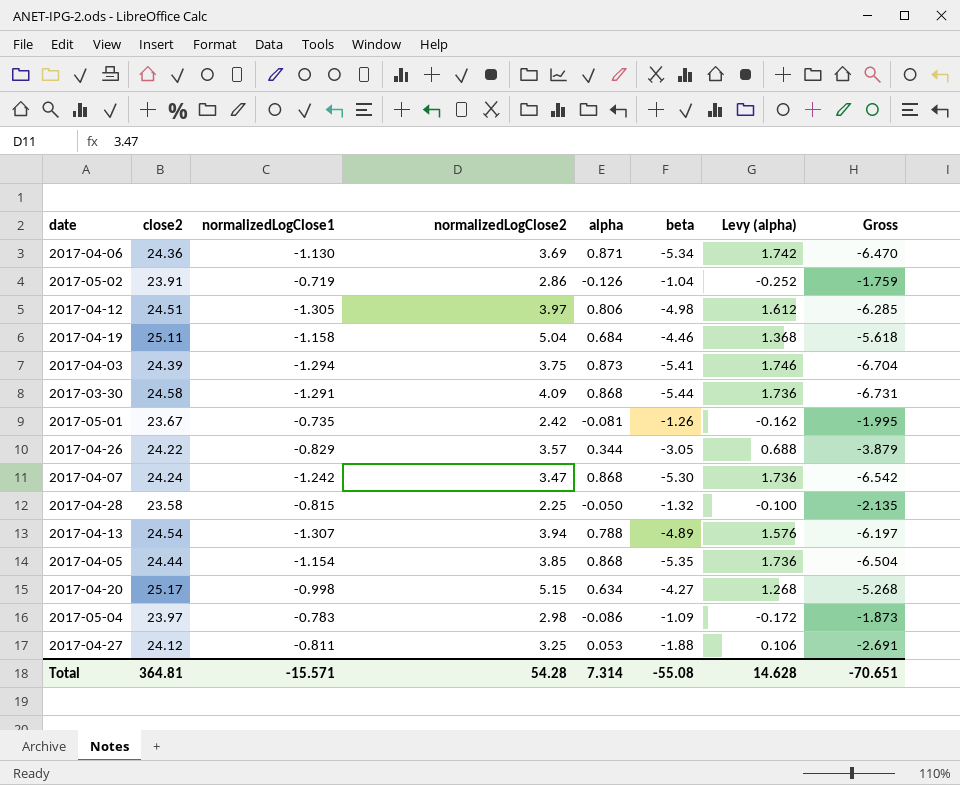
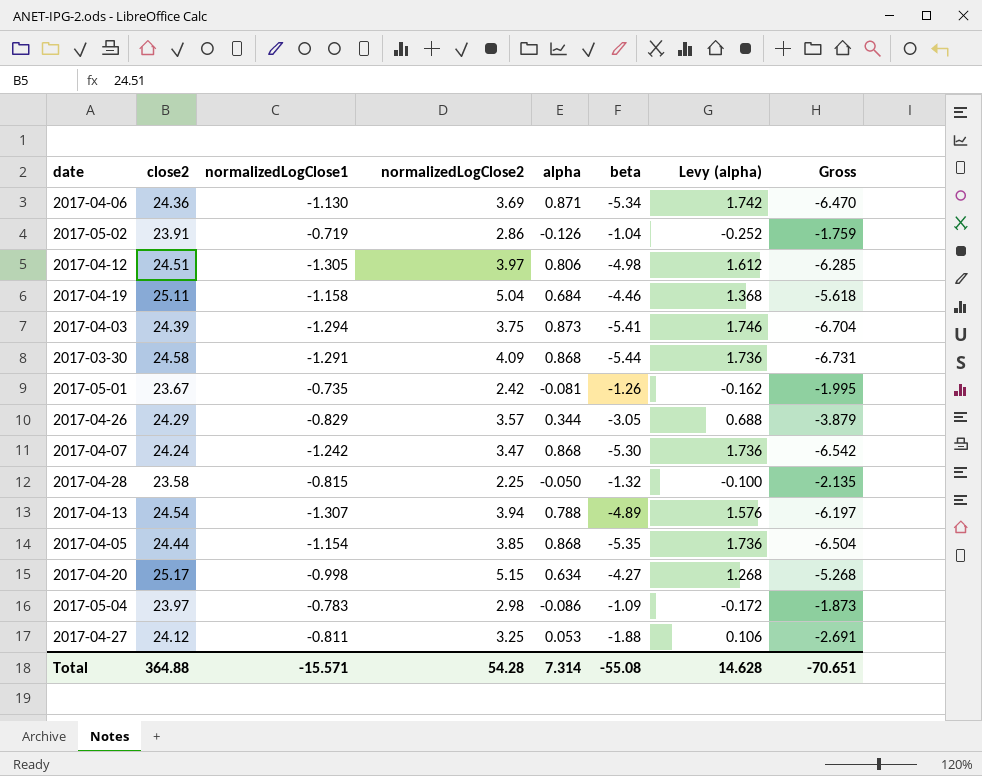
2017-04-26 | close2: 24.22 -> 24.29
Total | close2: 364.81 -> 364.88

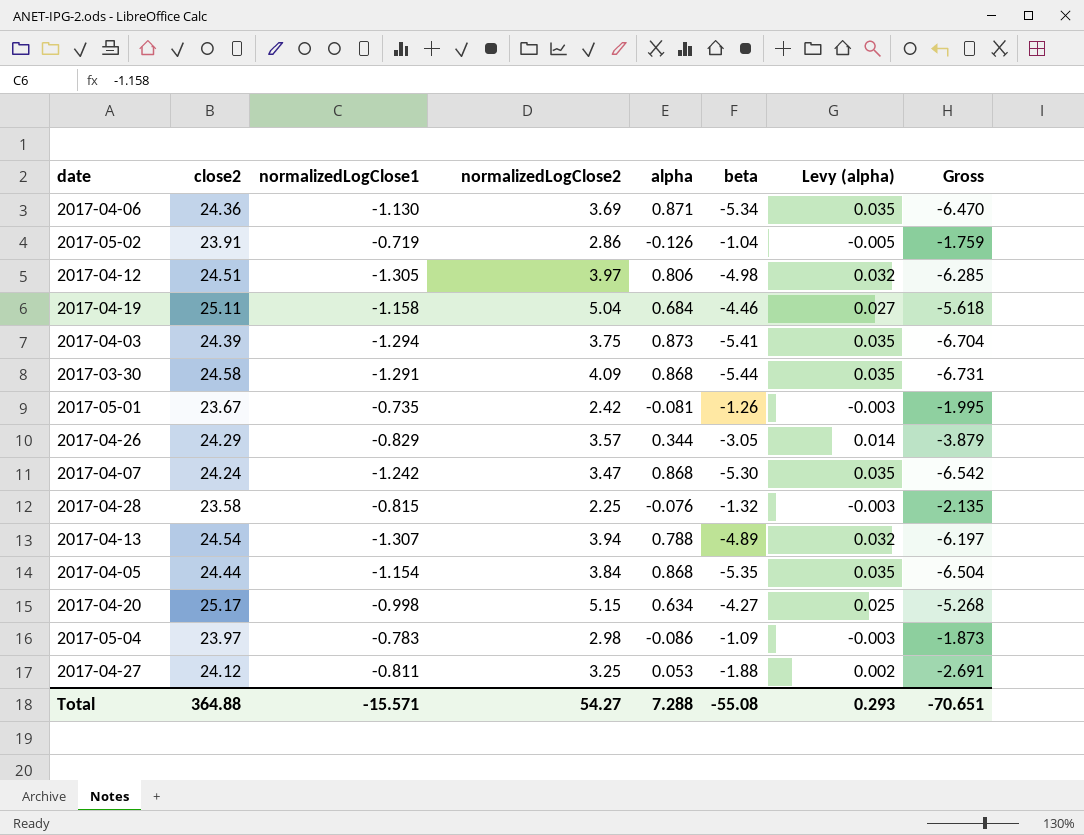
column Levy (alpha) | formula: [alpha] * 2 -> [alpha] * 0.04
2017-04-28 | alpha: -0.050 -> -0.076
2017-04-05 | normalizedLogClose2: 3.85 -> 3.84
Total | normalizedLogClose2: 54.28 -> 54.27
Total | alpha: 7.314 -> 7.288
Total | Levy (alpha): 14.628 -> 0.293

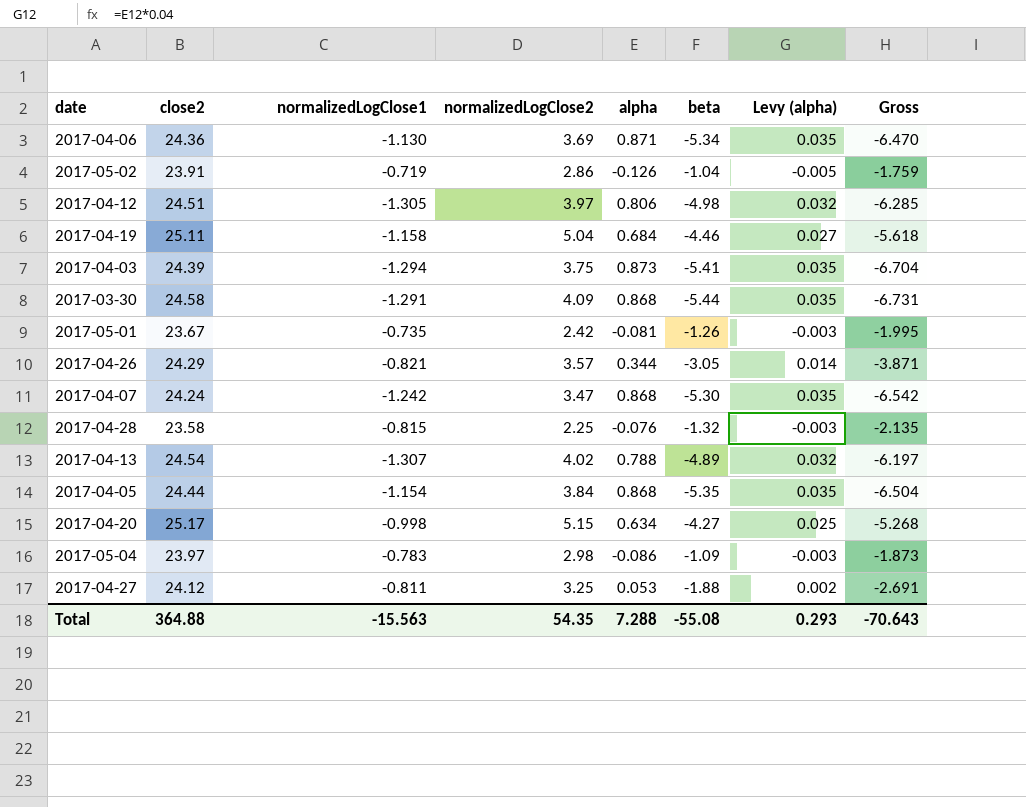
2017-04-26 | normalizedLogClose1: -0.829 -> -0.821
2017-04-26 | Gross: -3.879 -> -3.871
2017-04-13 | normalizedLogClose2: 3.94 -> 4.02
Total | normalizedLogClose1: -15.571 -> -15.563
Total | normalizedLogClose2: 54.27 -> 54.35
Total | Gross: -70.651 -> -70.643

